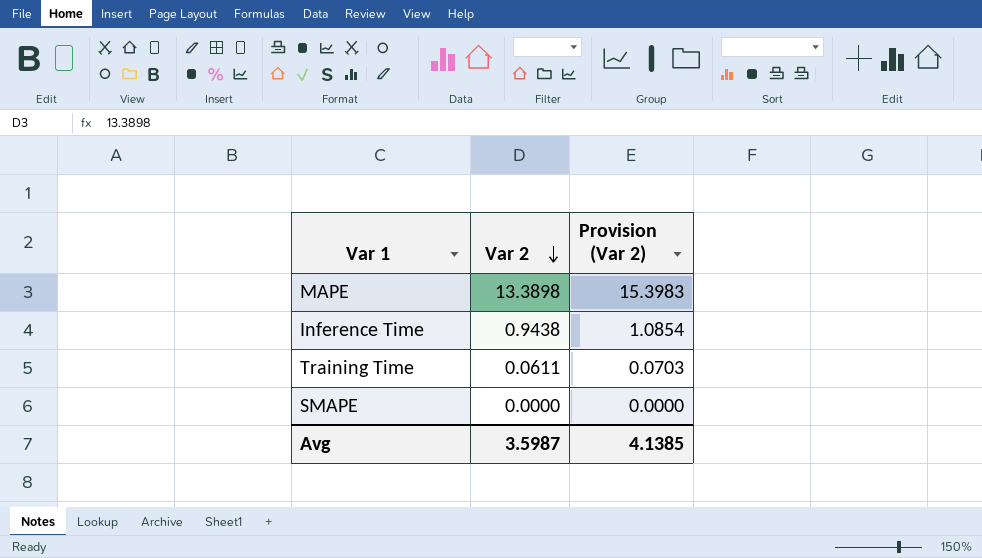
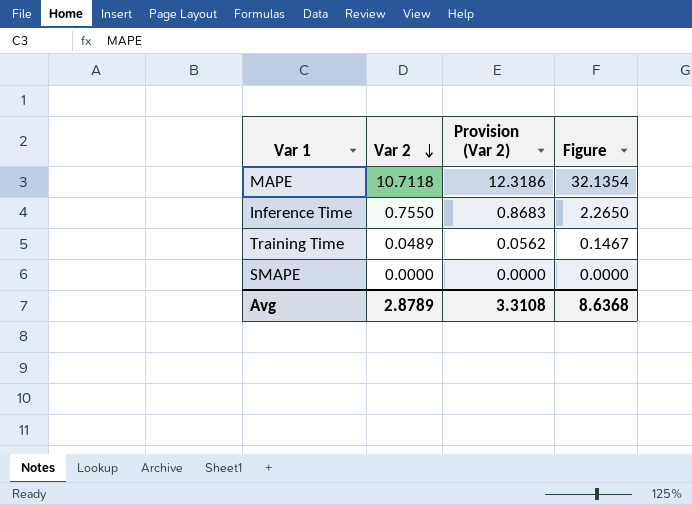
column Figure | formula: none -> [Var 2] * 3
MAPE | Var 2: 13.3898 -> 10.7118
MAPE | Provision (Var 2): 15.3983 -> 12.3186
Inference Time | Var 2: 0.9438 -> 0.7550
Inference Time | Provision (Var 2): 1.0854 -> 0.8683
Training Time | Var 2: 0.0611 -> 0.0489
Training Time | Provision (Var 2): 0.0703 -> 0.0562
Avg | Var 2: 3.5987 -> 2.8789
Avg | Provision (Var 2): 4.1385 -> 3.3108

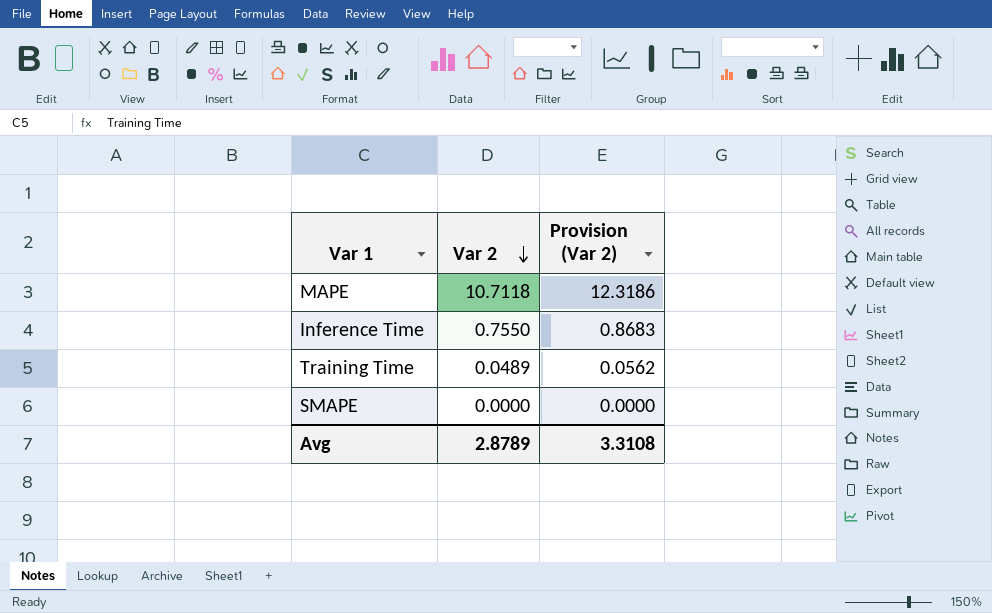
column Figure | formula: [Var 2] * 3 -> none

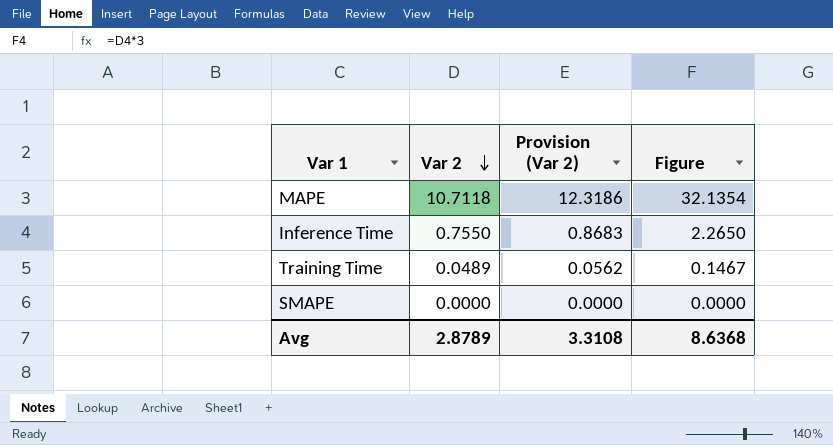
column Figure | formula: none -> [Var 2] * 3

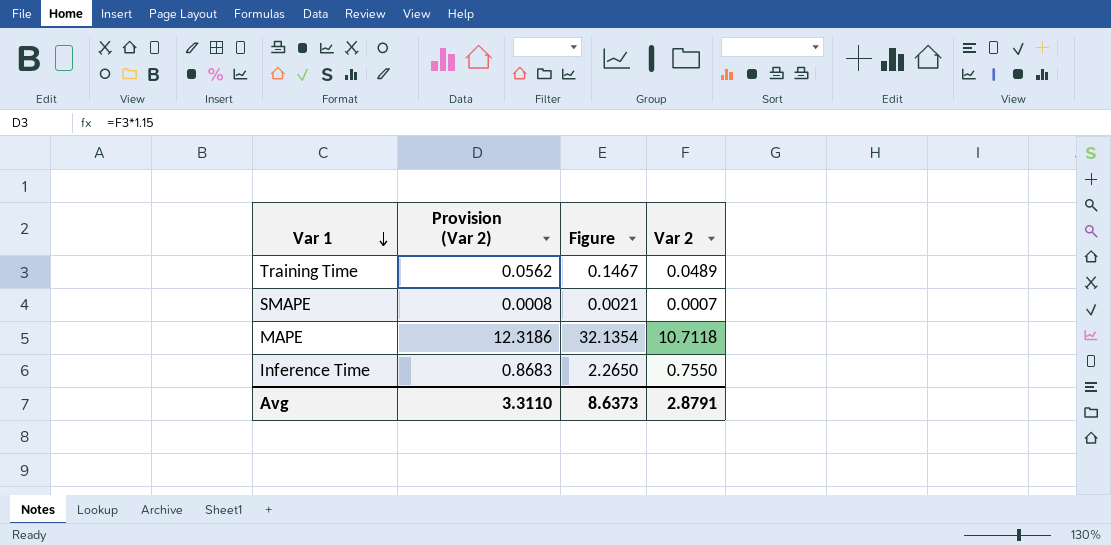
row order: Var 2 descending -> Var 1 descending
column Var 2 | position: 2 -> 4
SMAPE | Provision (Var 2): 0.0000 -> 0.0008
SMAPE | Figure: 0.0000 -> 0.0021
SMAPE | Var 2: 0.0000 -> 0.0007
Avg | Provision (Var 2): 3.3108 -> 3.3110
Avg | Figure: 8.6368 -> 8.6373
Avg | Var 2: 2.8789 -> 2.8791

